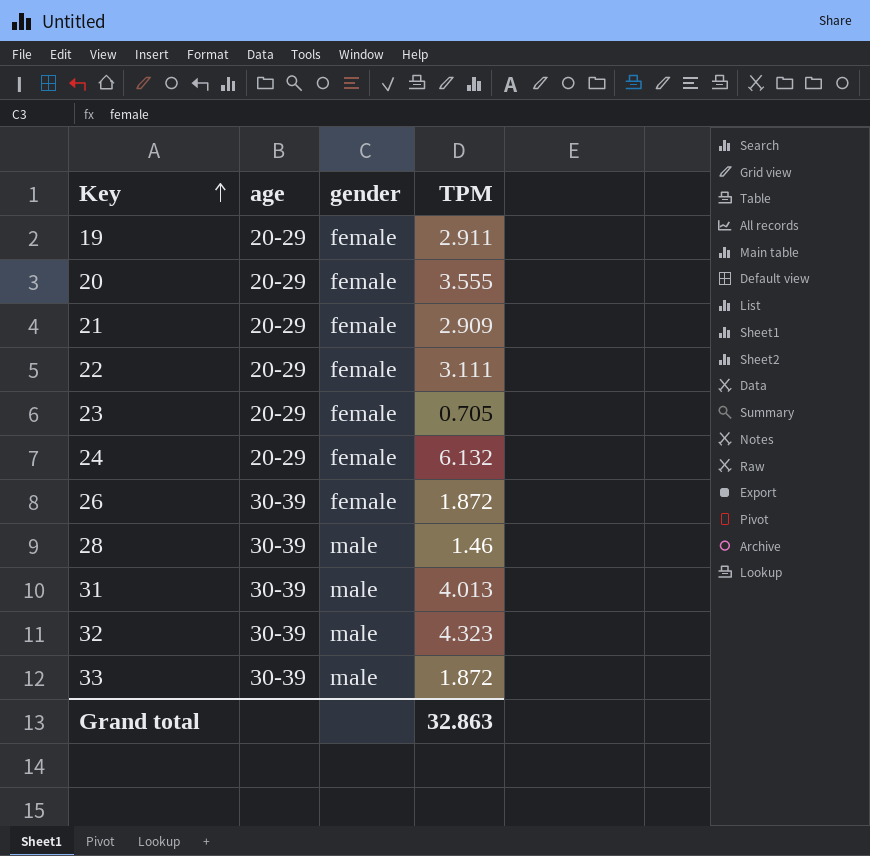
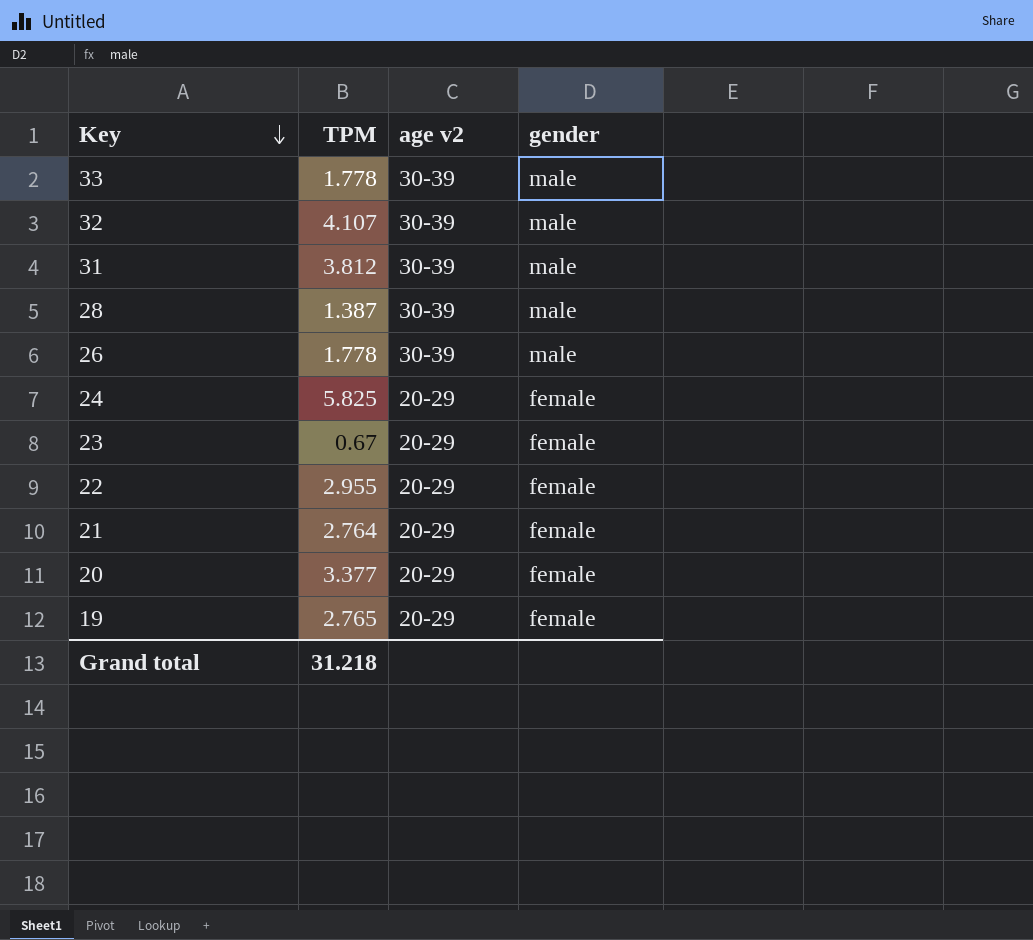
row order: Key ascending -> Key descending
column TPM | position: 4 -> 2
column name: age -> age v2
33 | TPM: 1.872 -> 1.778
32 | TPM: 4.323 -> 4.107
31 | TPM: 4.013 -> 3.812
28 | TPM: 1.46 -> 1.387
26 | TPM: 1.872 -> 1.778
26 | gender: female -> male
24 | TPM: 6.132 -> 5.825
23 | TPM: 0.705 -> 0.67
22 | TPM: 3.111 -> 2.955
21 | TPM: 2.909 -> 2.764
20 | TPM: 3.555 -> 3.377
19 | TPM: 2.911 -> 2.765
Grand total | TPM: 32.863 -> 31.218

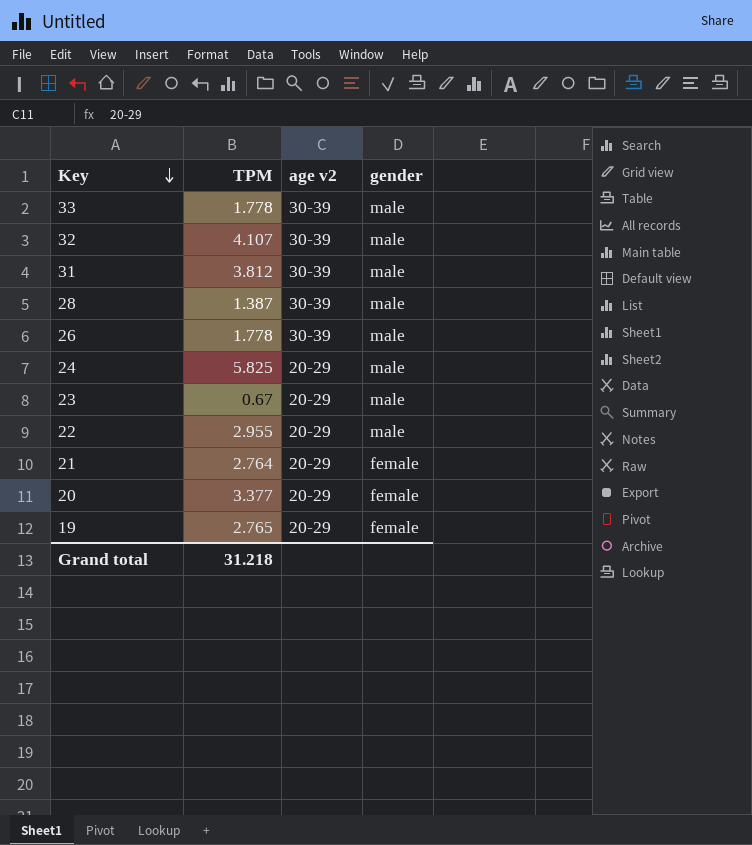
24 | gender: female -> male
23 | gender: female -> male
22 | gender: female -> male

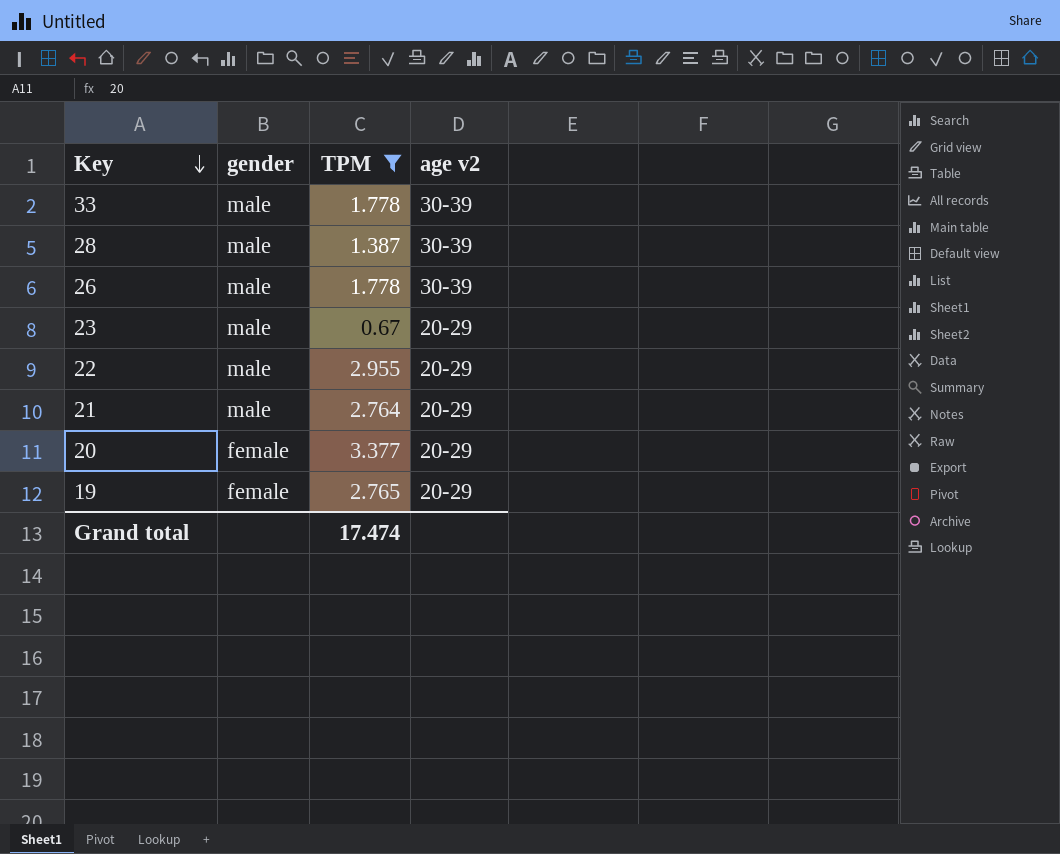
filter: none -> TPM <= 3.377
column gender | position: 4 -> 2
21 | gender: female -> male
Grand total | TPM: 31.218 -> 17.474

